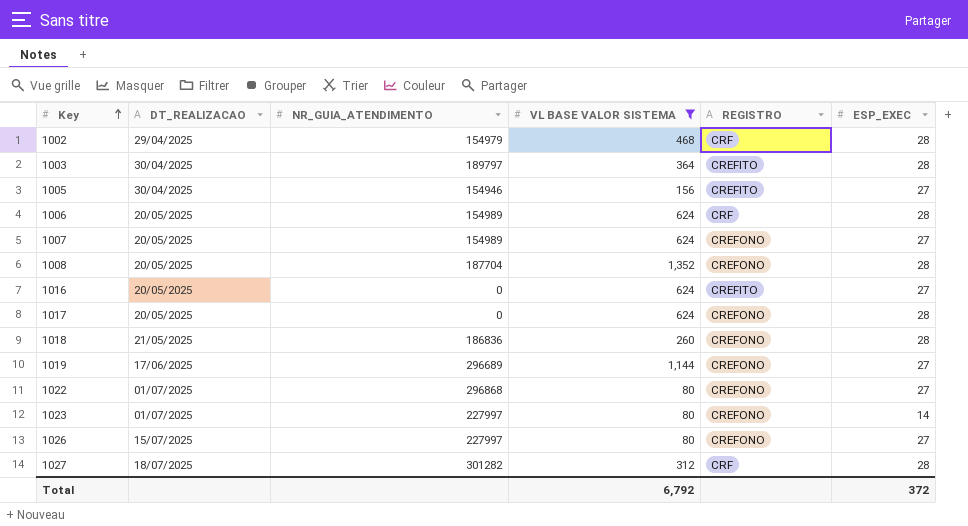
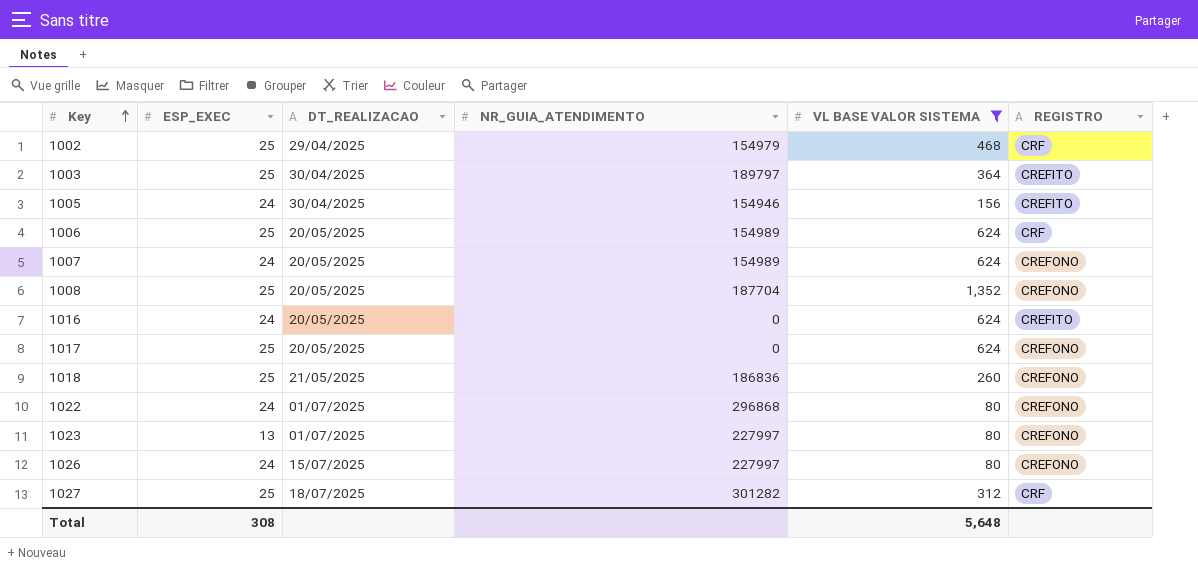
column ESP_EXEC | position: 6 -> 2
row 1019: 17/06/2025 | 296689 | 1,144 | CREFONO | 27 -> none
1002 | ESP_EXEC: 28 -> 25
1003 | ESP_EXEC: 28 -> 25
1005 | ESP_EXEC: 27 -> 24
1006 | ESP_EXEC: 28 -> 25
1007 | ESP_EXEC: 27 -> 24
1008 | ESP_EXEC: 28 -> 25
1016 | ESP_EXEC: 27 -> 24
1017 | ESP_EXEC: 28 -> 25
1018 | ESP_EXEC: 28 -> 25
1022 | ESP_EXEC: 27 -> 24
1023 | ESP_EXEC: 14 -> 13
1026 | ESP_EXEC: 27 -> 24
1027 | ESP_EXEC: 28 -> 25
Total | ESP_EXEC: 372 -> 308
Total | VL BASE VALOR SISTEMA: 6,792 -> 5,648

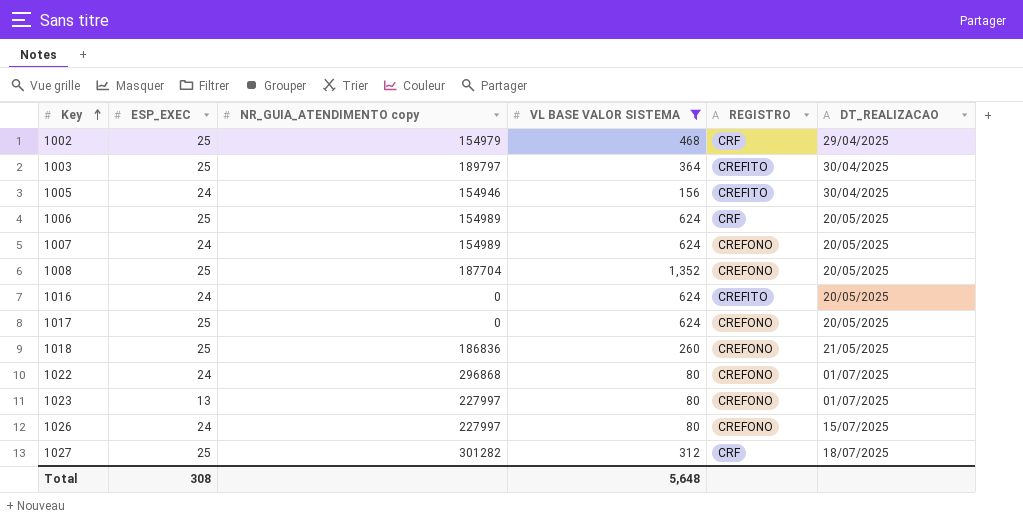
column name: NR_GUIA_ATENDIMENTO -> NR_GUIA_ATENDIMENTO copy
column DT_REALIZACAO | position: 3 -> 6

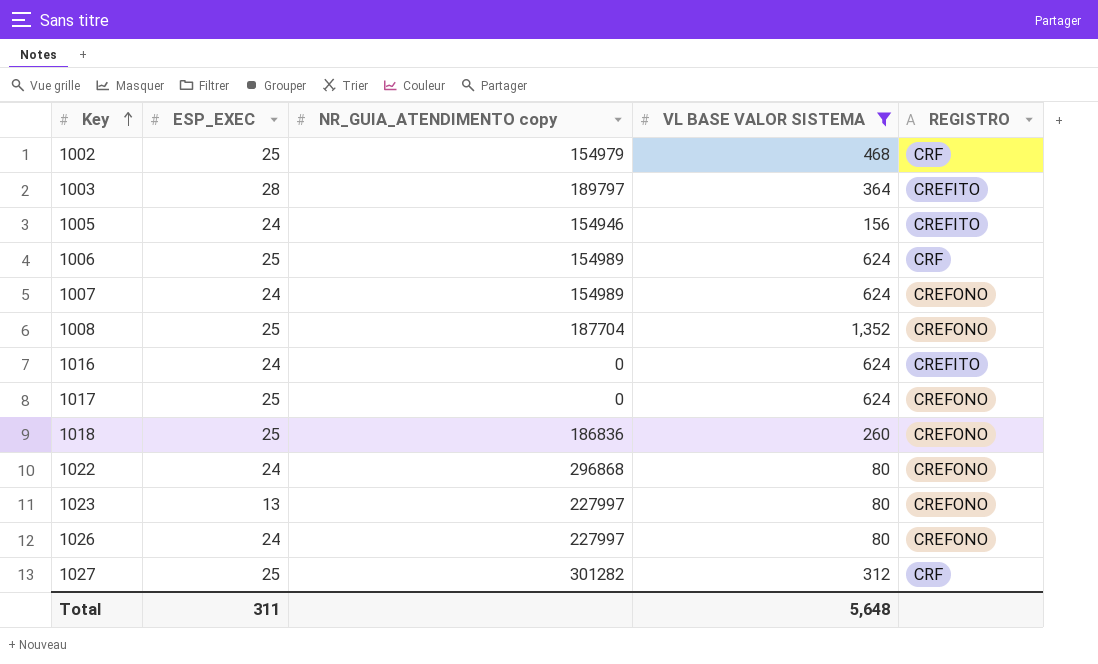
column DT_REALIZACAO | position: 6 -> none
1003 | ESP_EXEC: 25 -> 28
Total | ESP_EXEC: 308 -> 311

